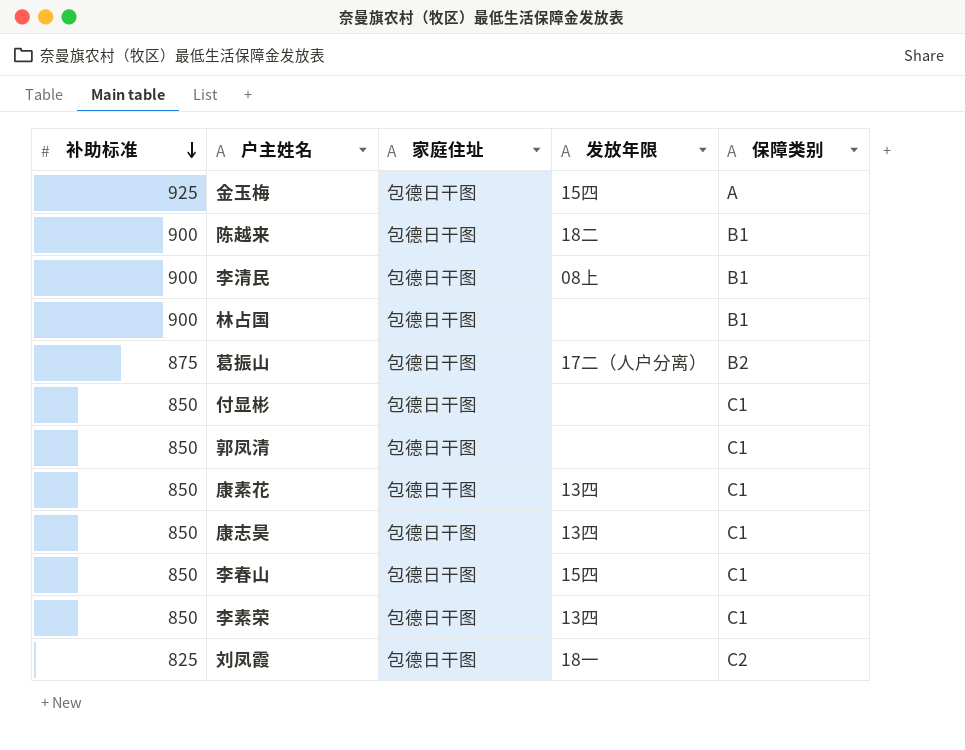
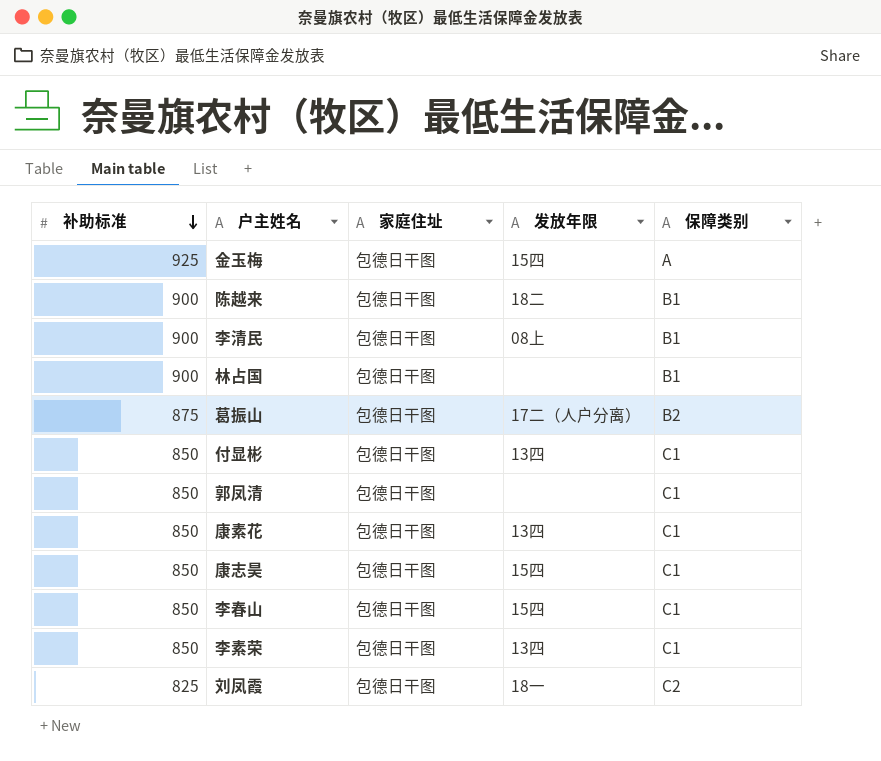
付显彬 | 发放年限: none -> 13四
康志昊 | 发放年限: 13四 -> 15四

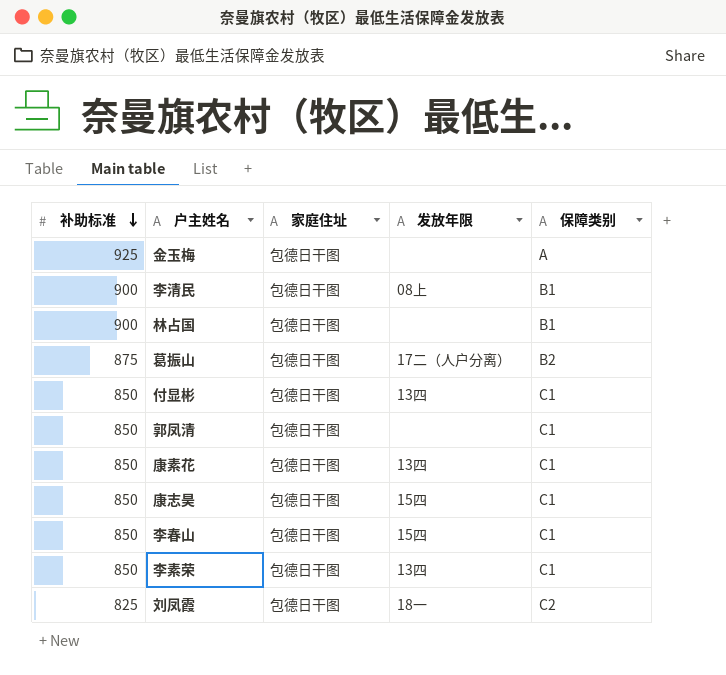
row 陈越来: 900 | 包德日干图 | 18二 | B1 -> none
金玉梅 | 发放年限: 15四 -> none

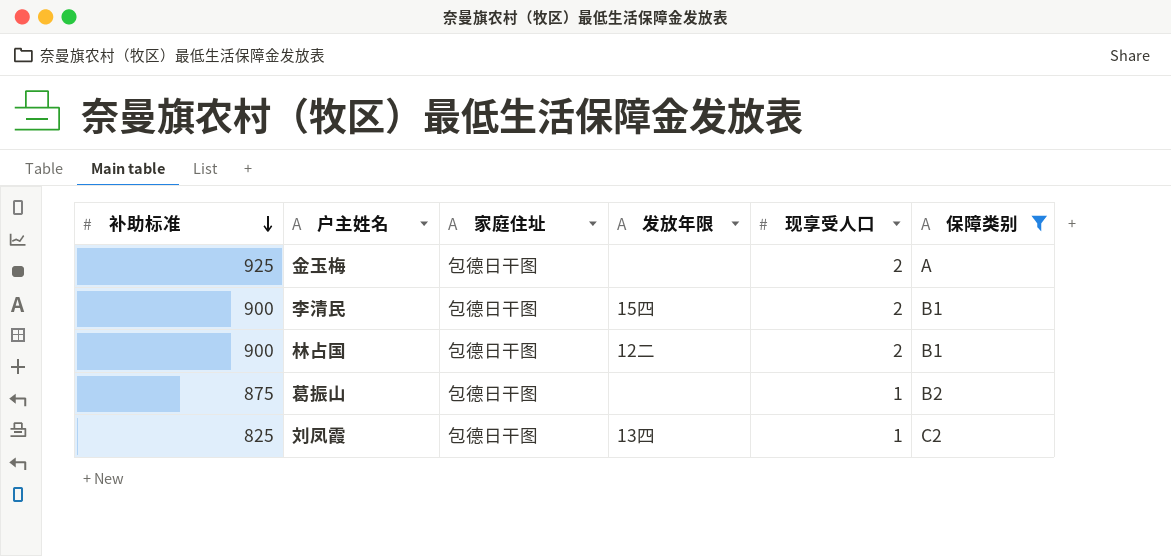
filter: none -> 保障类别 != C1
column 现享受人口 | position: none -> 5
李清民 | 发放年限: 08上 -> 15四
林占国 | 发放年限: none -> 12二
葛振山 | 发放年限: 17二（人户分离） -> none
刘凤霞 | 发放年限: 18一 -> 13四

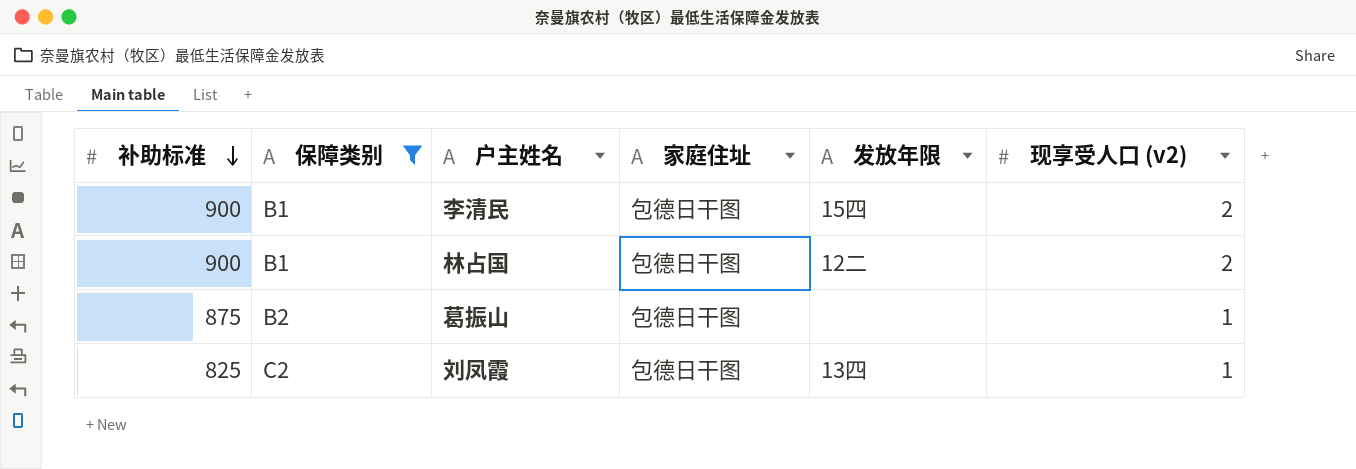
column 保障类别 | position: 6 -> 2
column name: 现享受人口 -> 现享受人口 (v2)
row 金玉梅: 925 | 包德日干图 | none | 2 | A -> none

